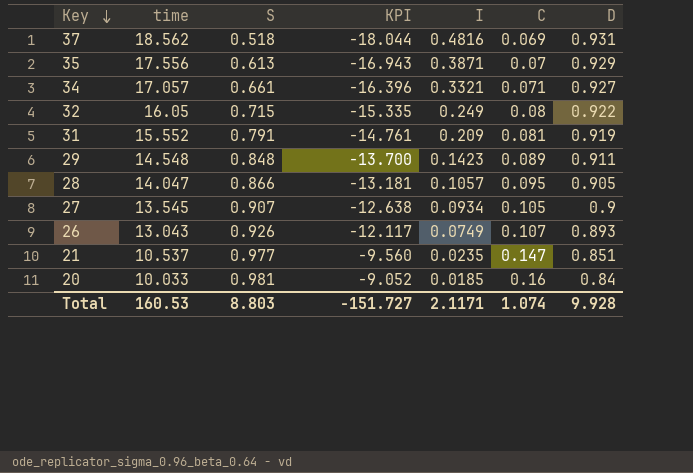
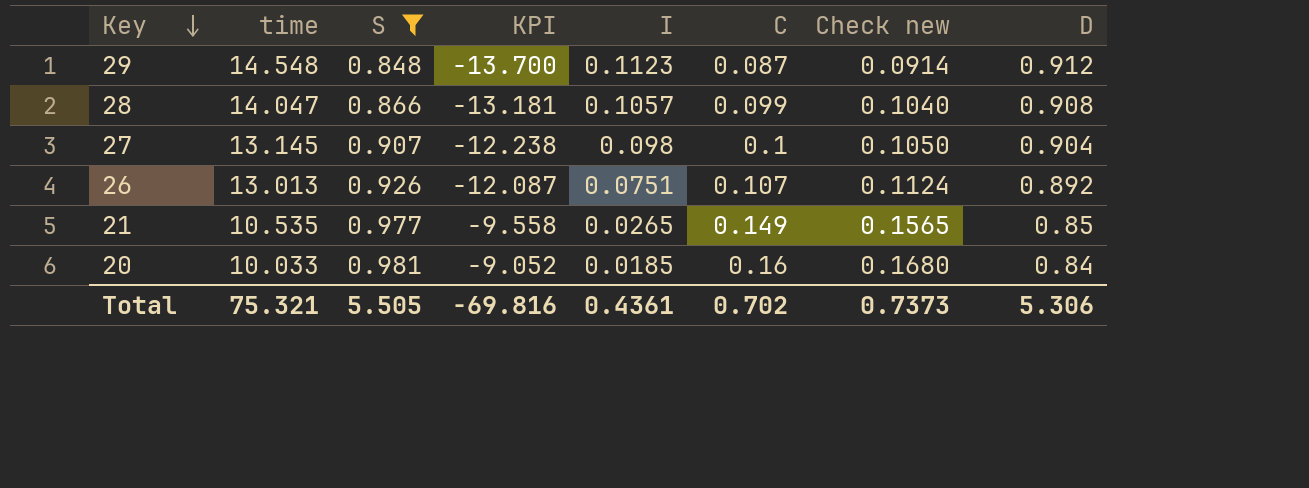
filter: none -> S >= 0.848
column Check new | formula: none -> [C] * 1.05
29 | I: 0.1423 -> 0.1123
29 | C: 0.089 -> 0.087
29 | D: 0.911 -> 0.912
28 | C: 0.095 -> 0.099
28 | D: 0.905 -> 0.908
27 | time: 13.545 -> 13.145
27 | KPI: -12.638 -> -12.238
27 | I: 0.0934 -> 0.098
27 | C: 0.105 -> 0.1
27 | D: 0.9 -> 0.904
26 | time: 13.043 -> 13.013
26 | KPI: -12.117 -> -12.087
26 | I: 0.0749 -> 0.0751
26 | D: 0.893 -> 0.892
21 | time: 10.537 -> 10.535
21 | KPI: -9.560 -> -9.558
21 | I: 0.0235 -> 0.0265
21 | C: 0.147 -> 0.149
21 | D: 0.851 -> 0.85
Total | time: 160.53 -> 75.321
Total | S: 8.803 -> 5.505
Total | KPI: -151.727 -> -69.816
Total | I: 2.1171 -> 0.4361
Total | C: 1.074 -> 0.702
Total | D: 9.928 -> 5.306

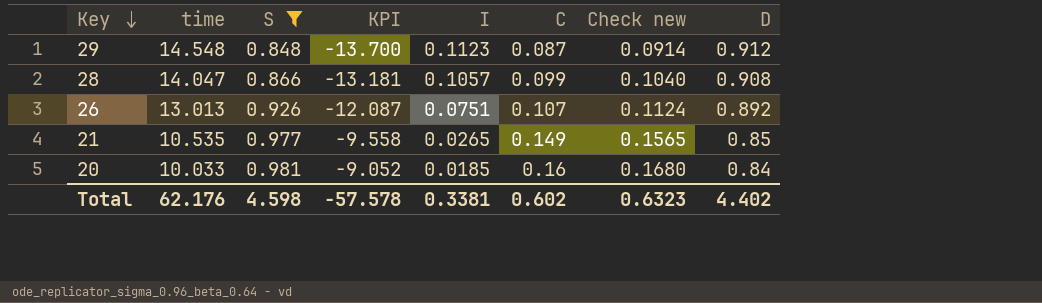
row 27: 13.145 | 0.907 | -12.238 | 0.098 | 0.1 | 0.1050 | 0.904 -> none
Total | time: 75.321 -> 62.176
Total | S: 5.505 -> 4.598
Total | KPI: -69.816 -> -57.578
Total | I: 0.4361 -> 0.3381
Total | C: 0.702 -> 0.602
Total | Check new: 0.7373 -> 0.6323
Total | D: 5.306 -> 4.402

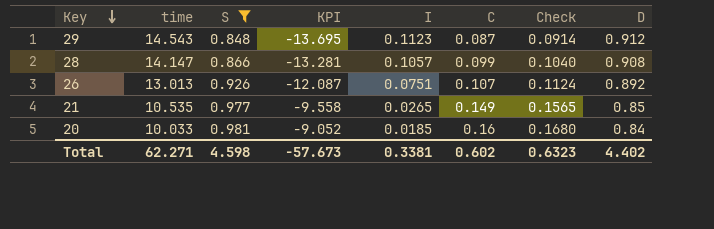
column name: Check new -> Check
29 | time: 14.548 -> 14.543
29 | KPI: -13.700 -> -13.695
28 | time: 14.047 -> 14.147
28 | KPI: -13.181 -> -13.281
Total | time: 62.176 -> 62.271
Total | KPI: -57.578 -> -57.673

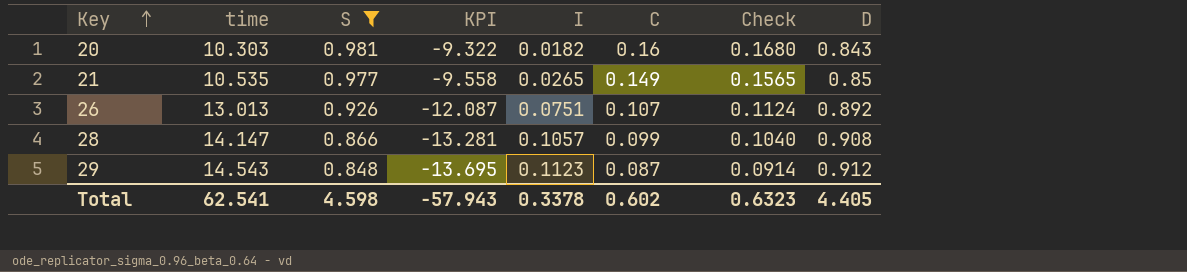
row order: Key descending -> Key ascending
20 | time: 10.033 -> 10.303
20 | KPI: -9.052 -> -9.322
20 | I: 0.0185 -> 0.0182
20 | D: 0.84 -> 0.843
Total | time: 62.271 -> 62.541
Total | KPI: -57.673 -> -57.943
Total | I: 0.3381 -> 0.3378
Total | D: 4.402 -> 4.405

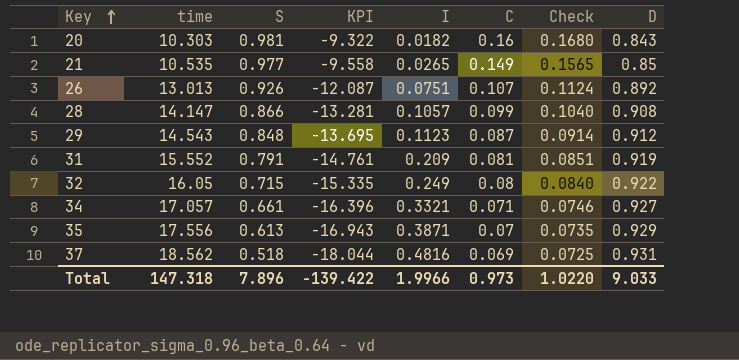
filter: S >= 0.848 -> none
Total | time: 62.541 -> 147.318
Total | S: 4.598 -> 7.896
Total | KPI: -57.943 -> -139.422
Total | I: 0.3378 -> 1.9966
Total | C: 0.602 -> 0.973
Total | Check: 0.6323 -> 1.0220
Total | D: 4.405 -> 9.033

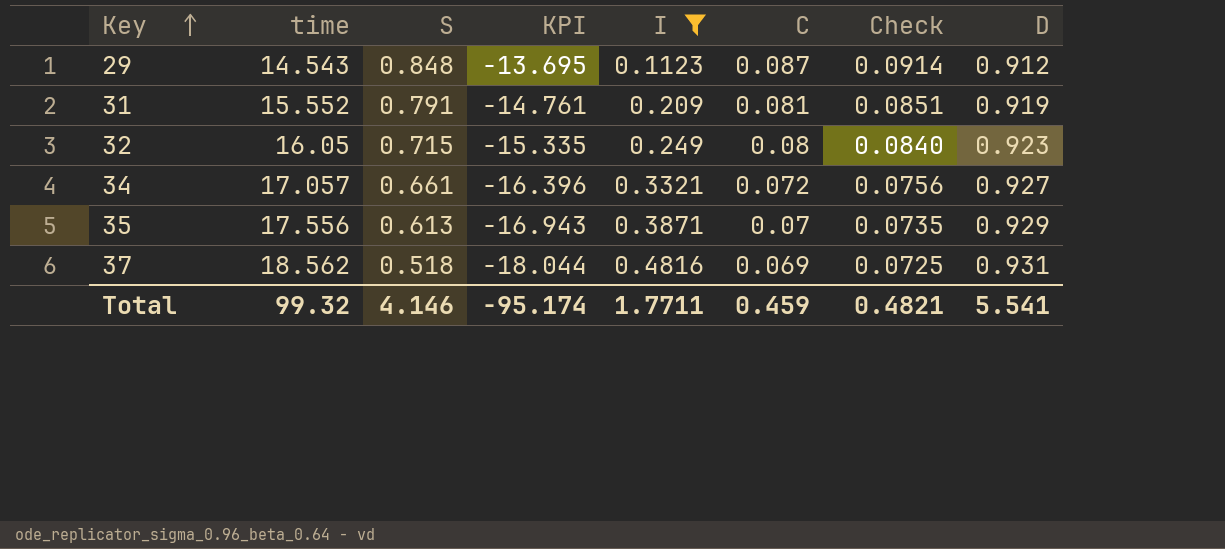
filter: none -> I >= 0.1123
32 | D: 0.922 -> 0.923
34 | C: 0.071 -> 0.072
34 | Check: 0.0746 -> 0.0756
Total | time: 147.318 -> 99.32
Total | S: 7.896 -> 4.146
Total | KPI: -139.422 -> -95.174
Total | I: 1.9966 -> 1.7711
Total | C: 0.973 -> 0.459
Total | Check: 1.0220 -> 0.4821
Total | D: 9.033 -> 5.541

